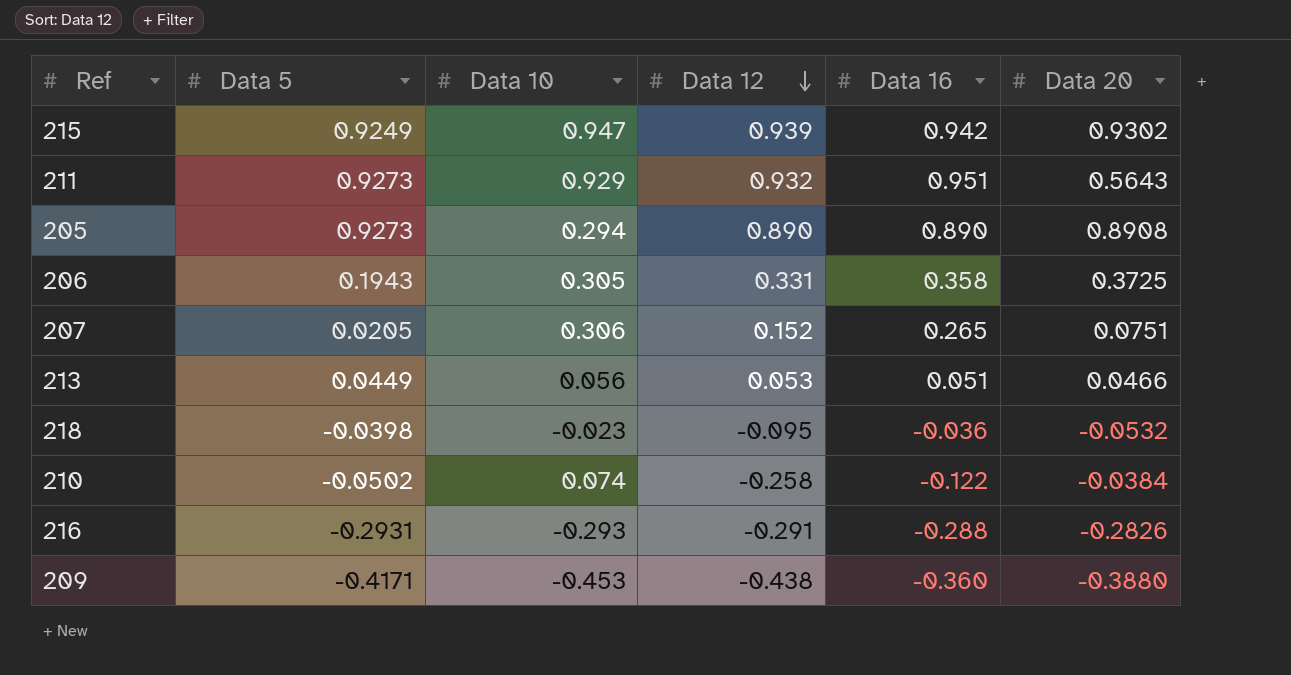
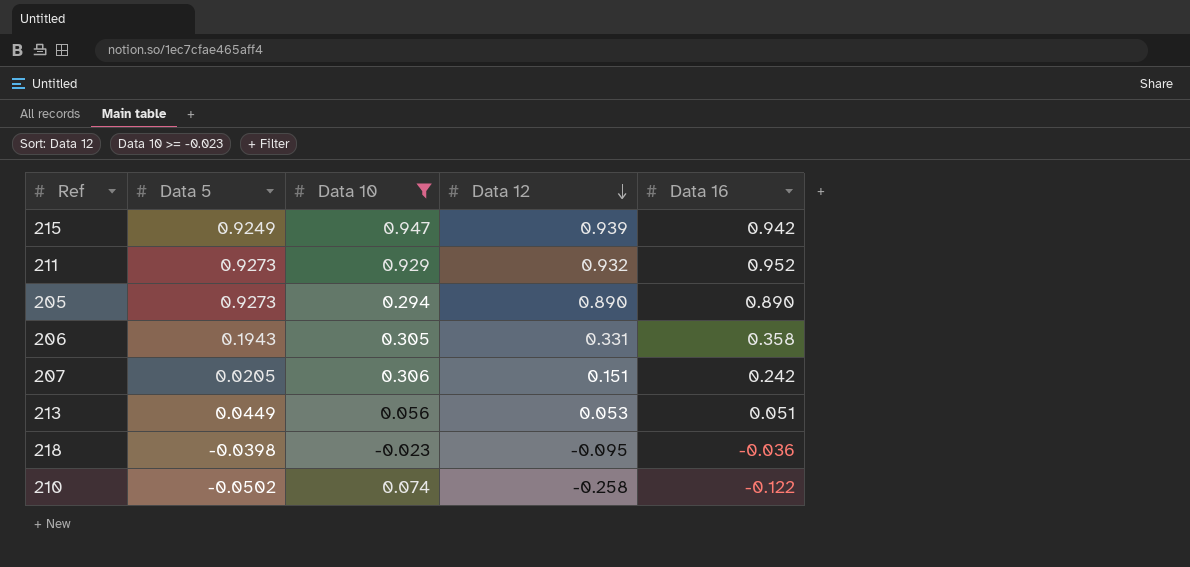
filter: none -> Data 10 >= -0.023
column Data 20 | position: 6 -> none
211 | Data 16: 0.951 -> 0.952
207 | Data 12: 0.152 -> 0.151
207 | Data 16: 0.265 -> 0.242

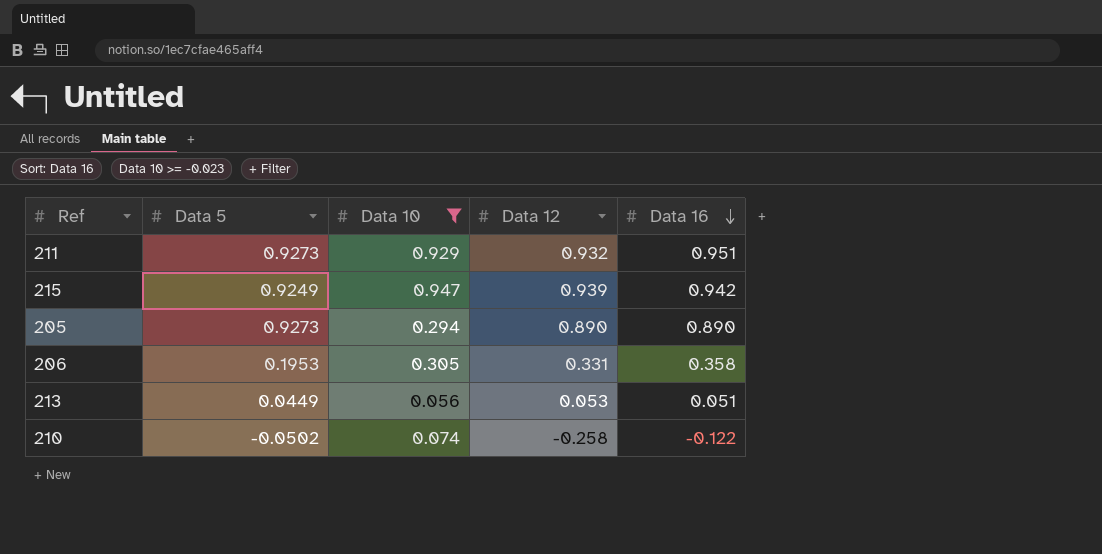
row order: Data 12 descending -> Data 16 descending
row 207: 0.0205 | 0.306 | 0.151 | 0.242 -> none
row 218: -0.0398 | -0.023 | -0.095 | -0.036 -> none
211 | Data 16: 0.952 -> 0.951
206 | Data 5: 0.1943 -> 0.1953

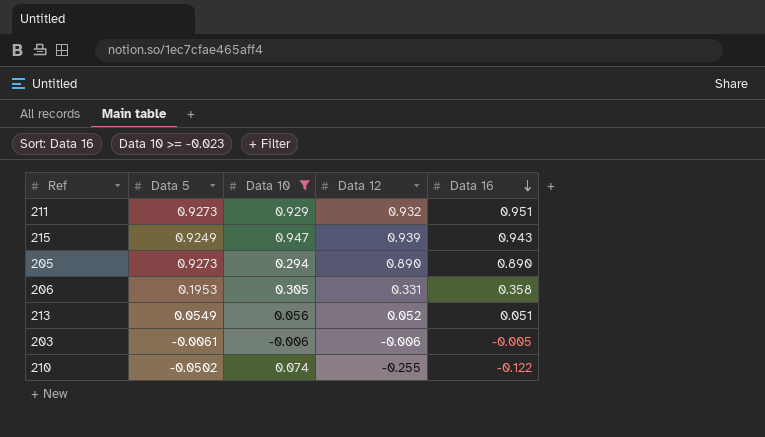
215 | Data 16: 0.942 -> 0.943
213 | Data 5: 0.0449 -> 0.0549
213 | Data 12: 0.053 -> 0.052
row 203: none -> -0.0061 | -0.006 | -0.006 | -0.005
210 | Data 12: -0.258 -> -0.255

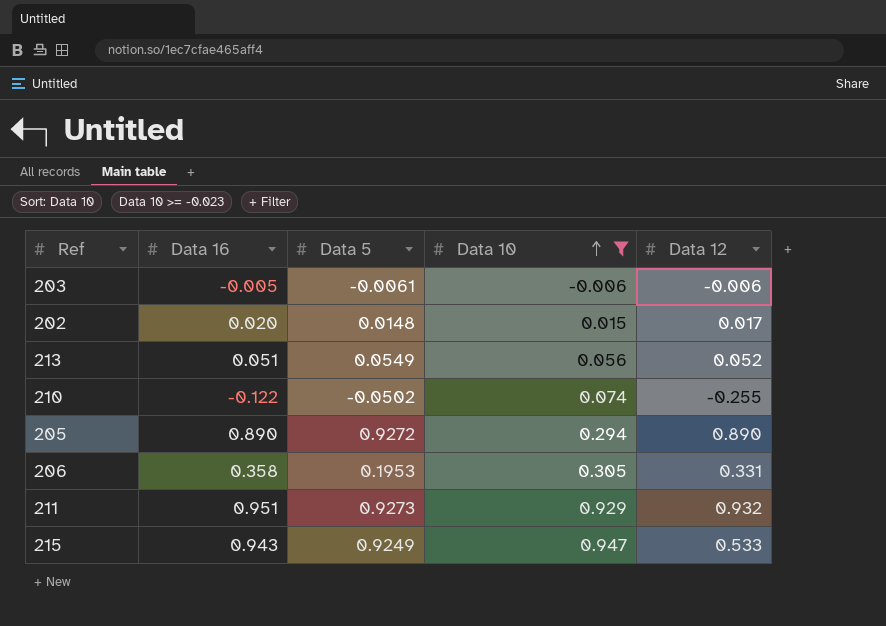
row order: Data 16 descending -> Data 10 ascending
column Data 16 | position: 5 -> 2
row 202: none -> 0.020 | 0.0148 | 0.015 | 0.017
205 | Data 5: 0.9273 -> 0.9272
215 | Data 12: 0.939 -> 0.533

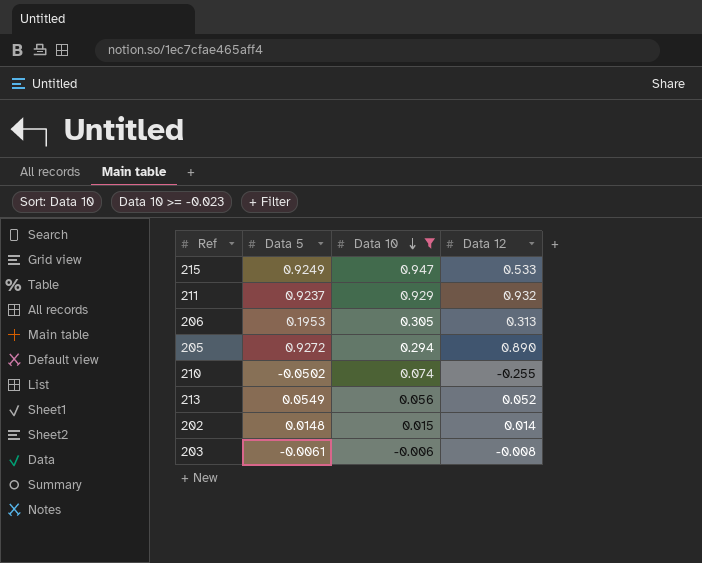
row order: Data 10 ascending -> Data 10 descending
column Data 16 | position: 2 -> none
211 | Data 5: 0.9273 -> 0.9237
206 | Data 12: 0.331 -> 0.313
202 | Data 12: 0.017 -> 0.014
203 | Data 12: -0.006 -> -0.008

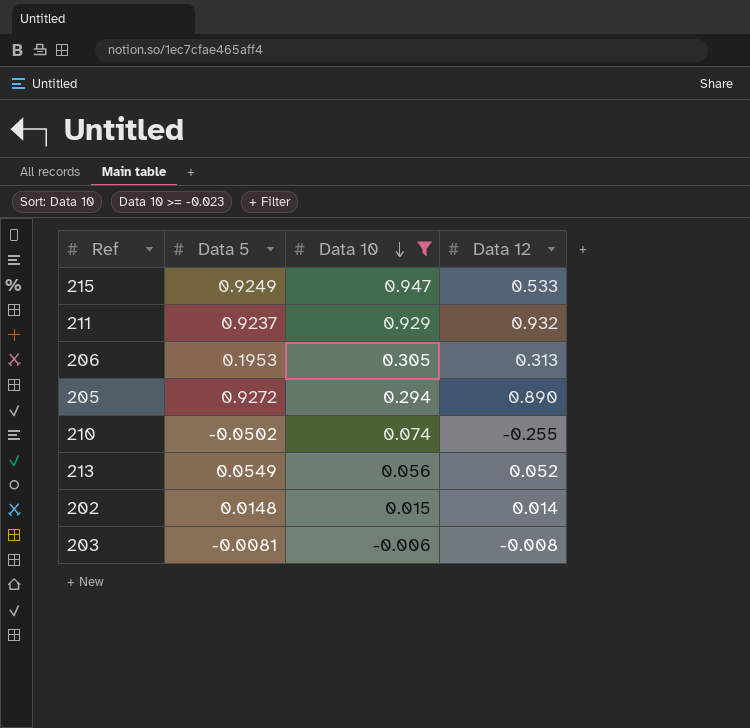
203 | Data 5: -0.0061 -> -0.0081

